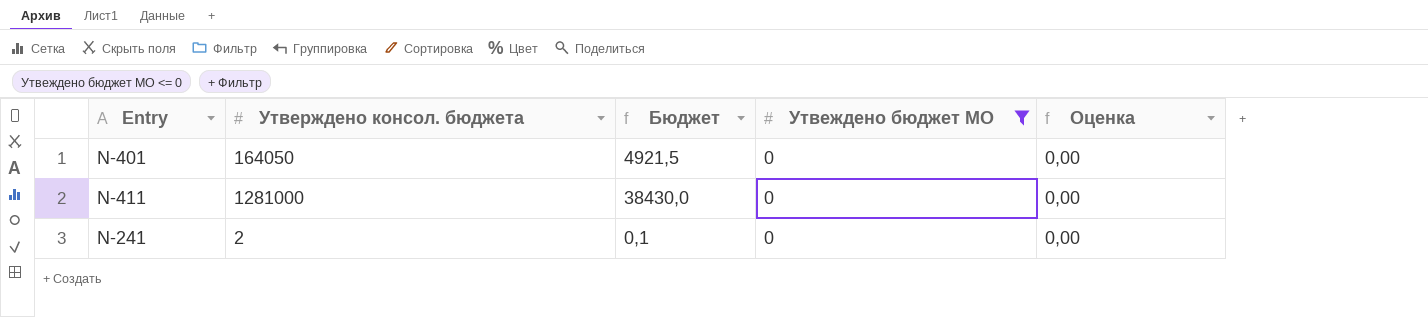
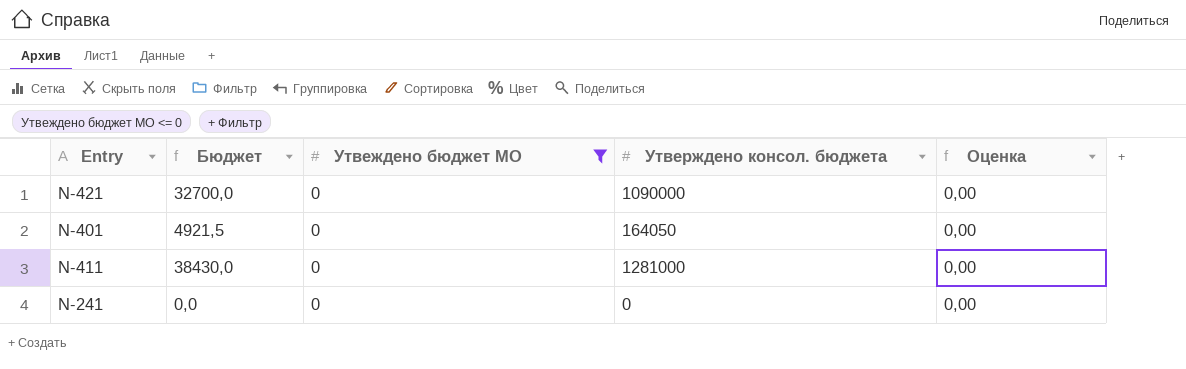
column Утверждено консол. бюджета | position: 2 -> 4
row N-421: none -> 32700,0 | 0 | 1090000 | 0,00
N-241 | Бюджет: 0,1 -> 0,0
N-241 | Утверждено консол. бюджета: 2 -> 0

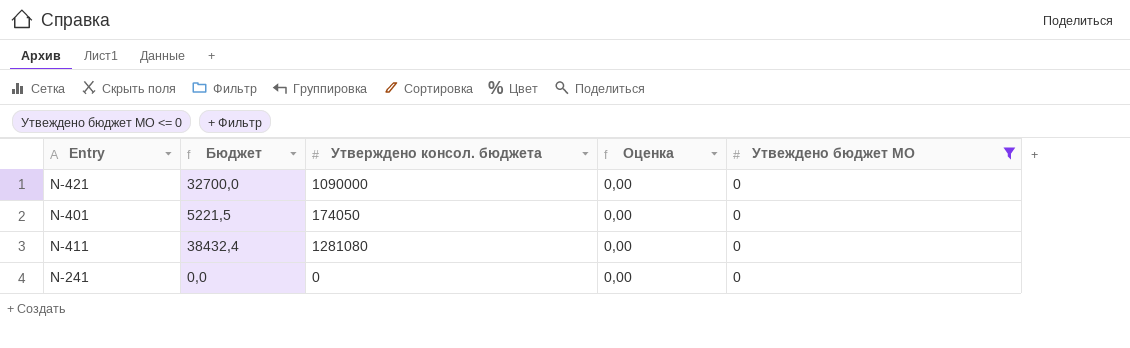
column Утвеждено бюджет МО | position: 3 -> 5
N-401 | Бюджет: 4921,5 -> 5221,5
N-401 | Утверждено консол. бюджета: 164050 -> 174050
N-411 | Бюджет: 38430,0 -> 38432,4
N-411 | Утверждено консол. бюджета: 1281000 -> 1281080

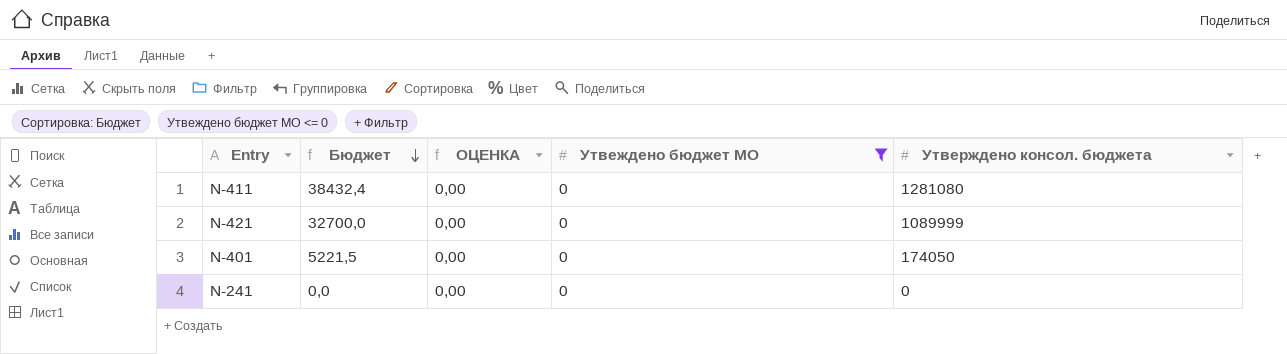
row order: none -> Бюджет descending
column name: Оценка -> ОЦЕНКА
column Утверждено консол. бюджета | position: 3 -> 5
N-421 | Утверждено консол. бюджета: 1090000 -> 1089999

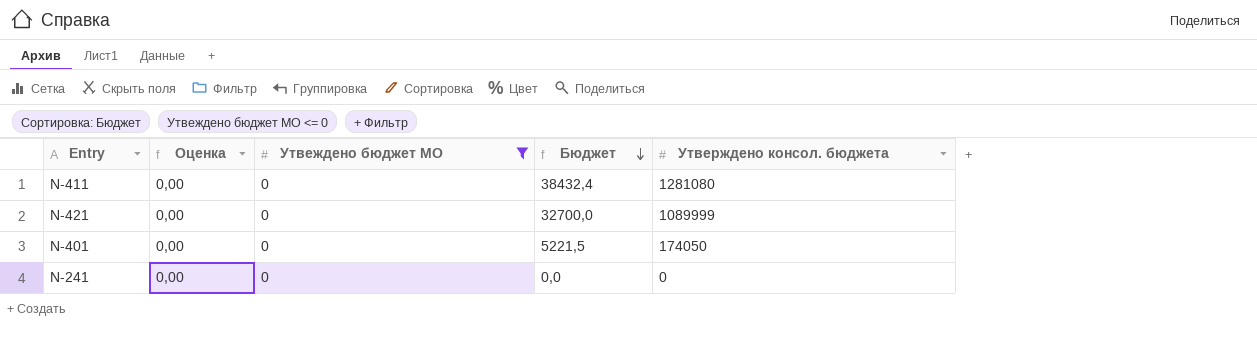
column name: ОЦЕНКА -> Оценка
column Бюджет | position: 2 -> 4

